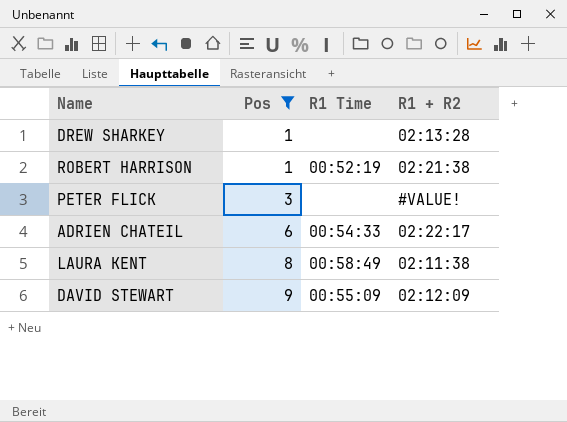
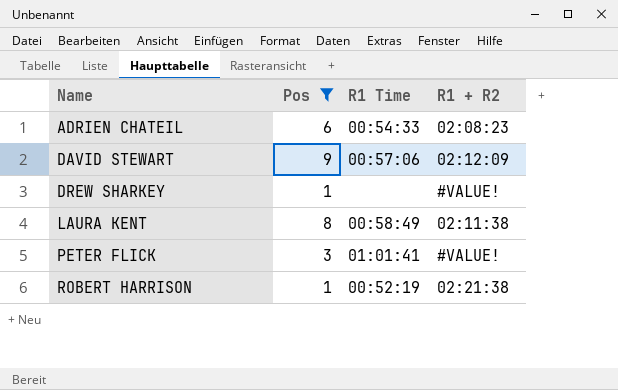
row order: Pos ascending -> Name ascending
ADRIEN CHATEIL | R1 + R2: 02:22:17 -> 02:08:23
DAVID STEWART | R1 Time: 00:55:09 -> 00:57:06
DREW SHARKEY | R1 + R2: 02:13:28 -> #VALUE!
PETER FLICK | R1 Time: none -> 01:01:41

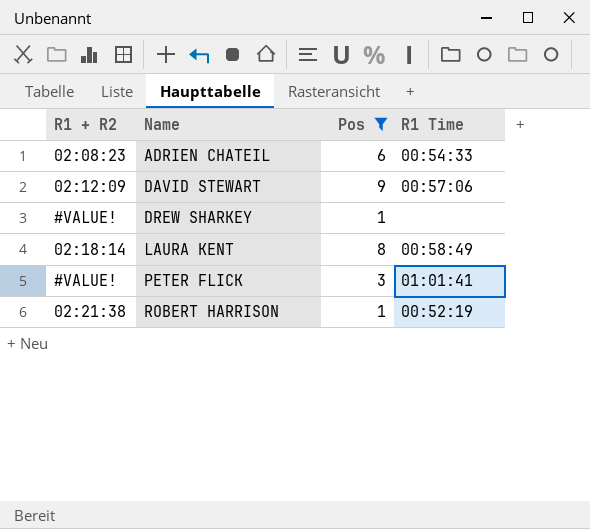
column R1 + R2 | position: 4 -> 1
LAURA KENT | R1 + R2: 02:11:38 -> 02:18:14

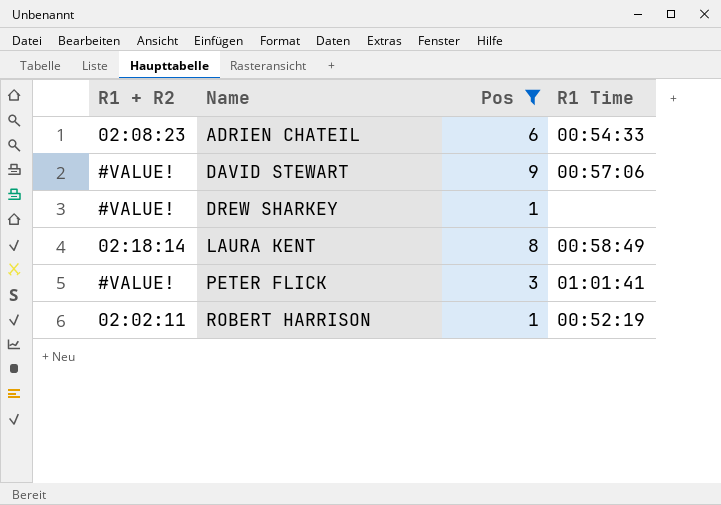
DAVID STEWART | R1 + R2: 02:12:09 -> #VALUE!
ROBERT HARRISON | R1 + R2: 02:21:38 -> 02:02:11

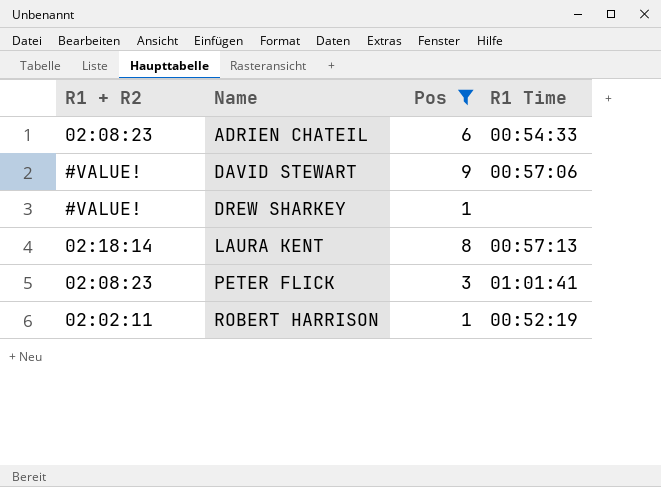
LAURA KENT | R1 Time: 00:58:49 -> 00:57:13
PETER FLICK | R1 + R2: #VALUE! -> 02:08:23

